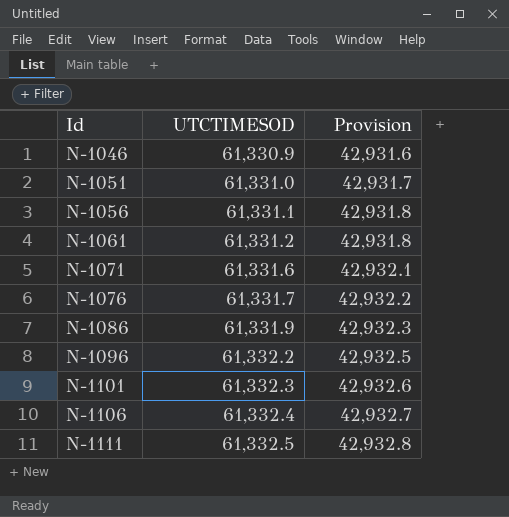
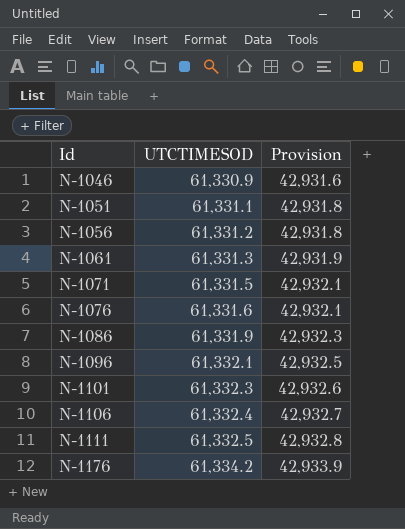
N-1051 | UTCTIMESOD: 61,331.0 -> 61,331.1
N-1051 | Provision: 42,931.7 -> 42,931.8
N-1056 | UTCTIMESOD: 61,331.1 -> 61,331.2
N-1061 | UTCTIMESOD: 61,331.2 -> 61,331.3
N-1061 | Provision: 42,931.8 -> 42,931.9
N-1071 | UTCTIMESOD: 61,331.6 -> 61,331.5
N-1076 | UTCTIMESOD: 61,331.7 -> 61,331.6
N-1076 | Provision: 42,932.2 -> 42,932.1
N-1096 | UTCTIMESOD: 61,332.2 -> 61,332.1
row N-1176: none -> 61,334.2 | 42,933.9

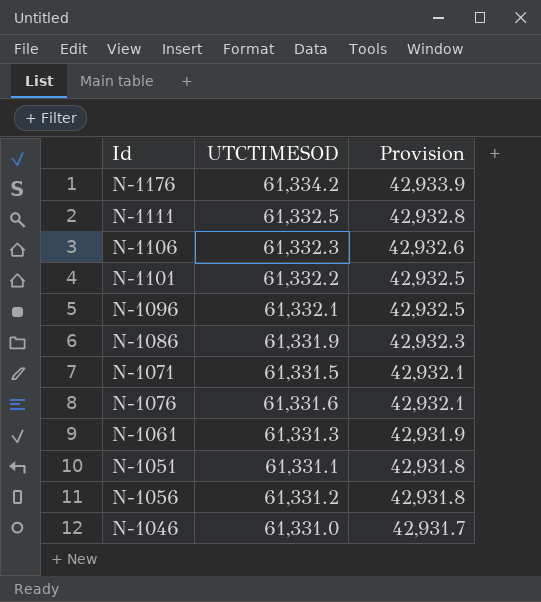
row order: Id ascending -> Provision descending
N-1106 | UTCTIMESOD: 61,332.4 -> 61,332.3
N-1106 | Provision: 42,932.7 -> 42,932.6
N-1101 | UTCTIMESOD: 61,332.3 -> 61,332.2
N-1101 | Provision: 42,932.6 -> 42,932.5
N-1046 | UTCTIMESOD: 61,330.9 -> 61,331.0
N-1046 | Provision: 42,931.6 -> 42,931.7

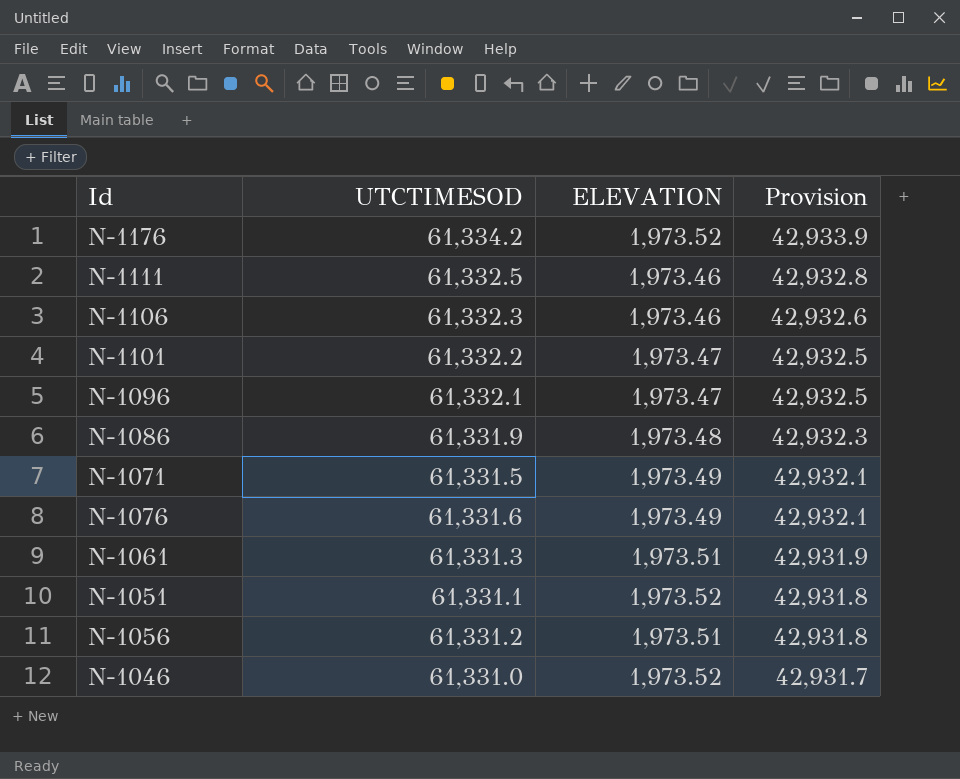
column ELEVATION | position: none -> 3

